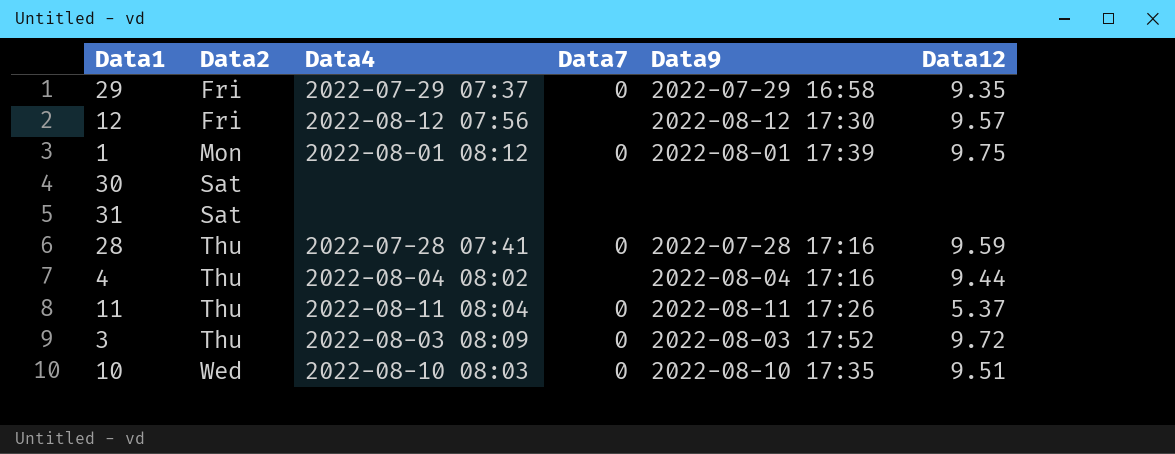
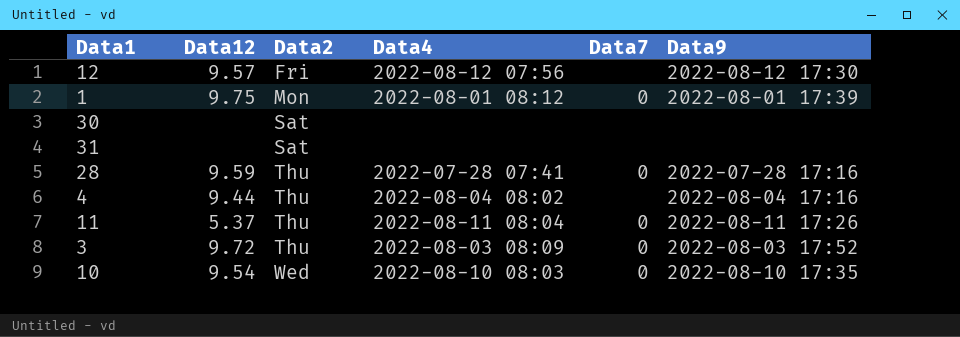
column Data12 | position: 6 -> 2
row 29: Fri | 2022-07-29 07:37 | 0 | 2022-07-29 16:58 | 9.35 -> none
10 | Data12: 9.51 -> 9.54

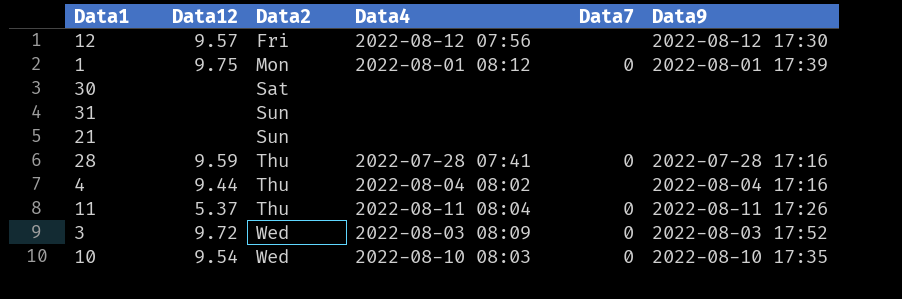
31 | Data2: Sat -> Sun
row 21: none -> none | Sun | none | none | none
3 | Data2: Thu -> Wed

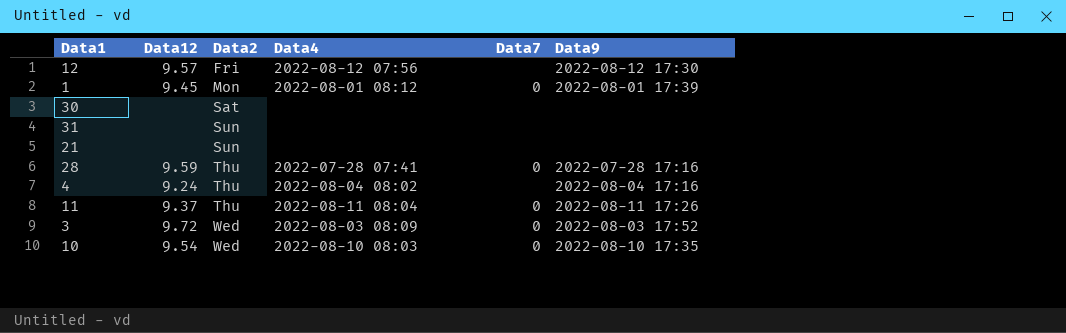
1 | Data12: 9.75 -> 9.45
4 | Data12: 9.44 -> 9.24
11 | Data12: 5.37 -> 9.37

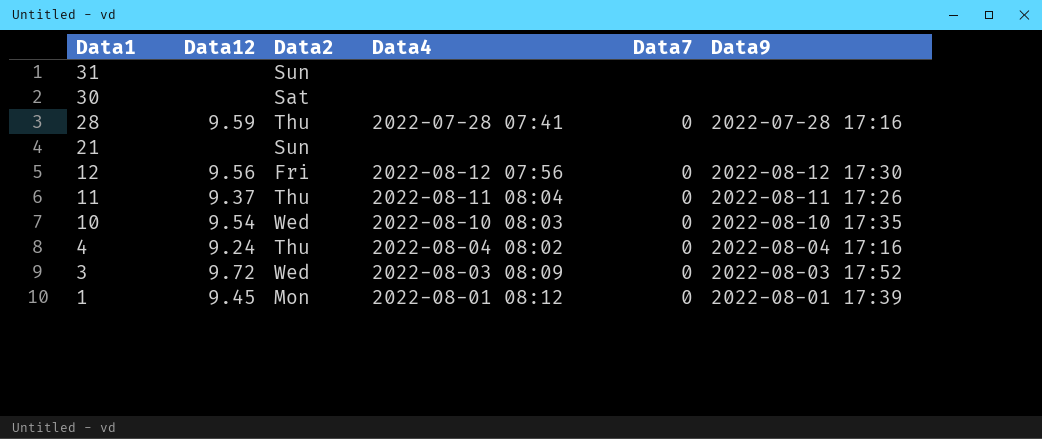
row order: Data2 ascending -> Data1 descending
12 | Data12: 9.57 -> 9.56
12 | Data7: none -> 0
4 | Data7: none -> 0

